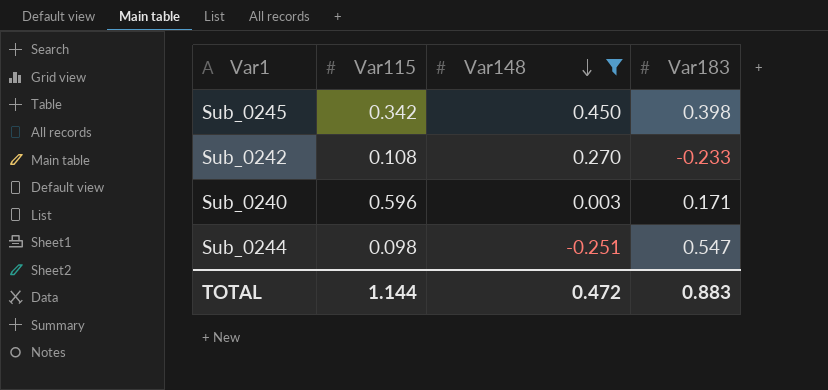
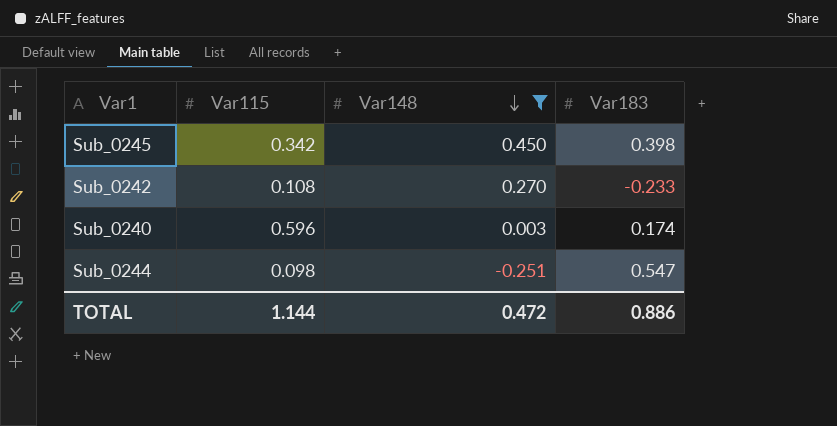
Sub_0240 | Var183: 0.171 -> 0.174
TOTAL | Var183: 0.883 -> 0.886

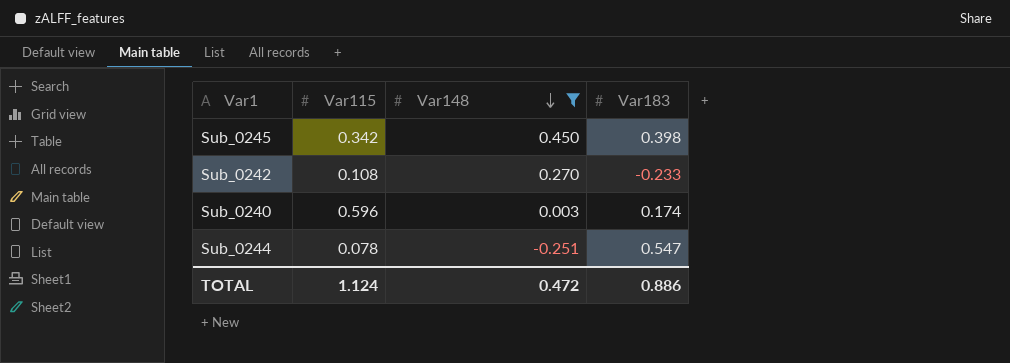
Sub_0244 | Var115: 0.098 -> 0.078
TOTAL | Var115: 1.144 -> 1.124

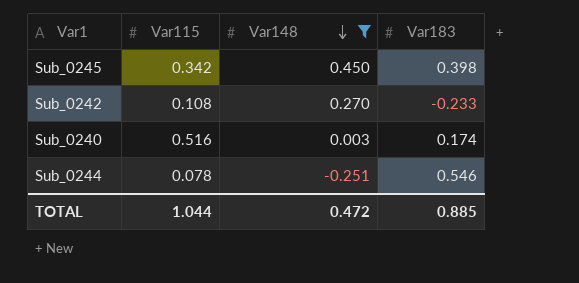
Sub_0240 | Var115: 0.596 -> 0.516
Sub_0244 | Var183: 0.547 -> 0.546
TOTAL | Var115: 1.124 -> 1.044
TOTAL | Var183: 0.886 -> 0.885

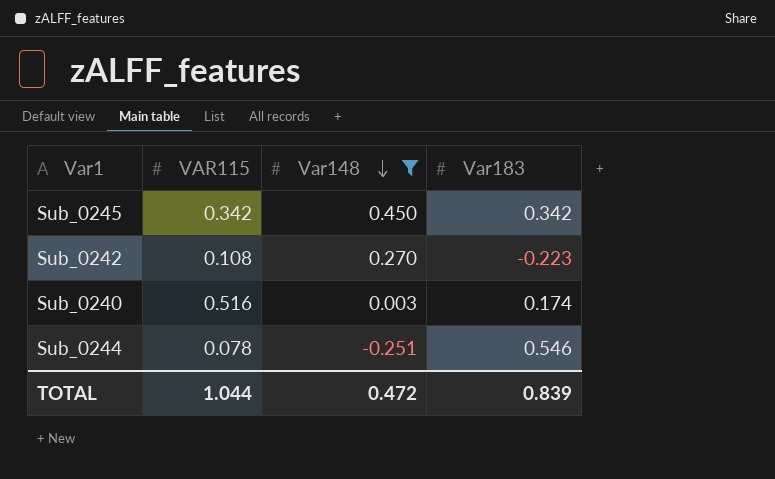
column name: Var115 -> VAR115
Sub_0245 | Var183: 0.398 -> 0.342
Sub_0242 | Var183: -0.233 -> -0.223
TOTAL | Var183: 0.885 -> 0.839

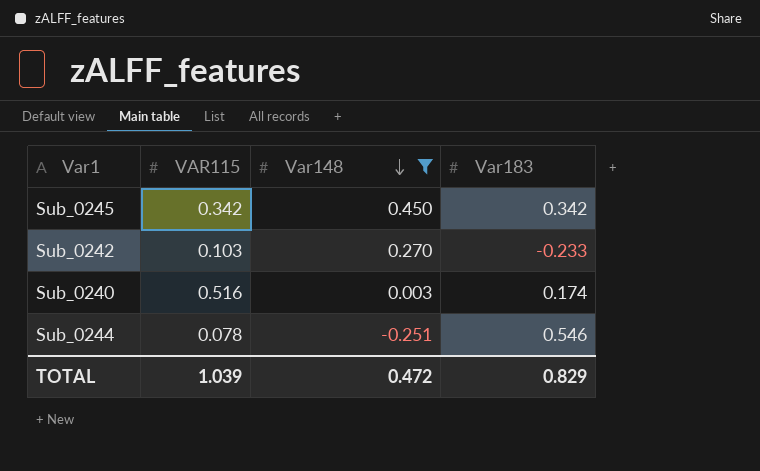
Sub_0242 | VAR115: 0.108 -> 0.103
Sub_0242 | Var183: -0.223 -> -0.233
TOTAL | VAR115: 1.044 -> 1.039
TOTAL | Var183: 0.839 -> 0.829

